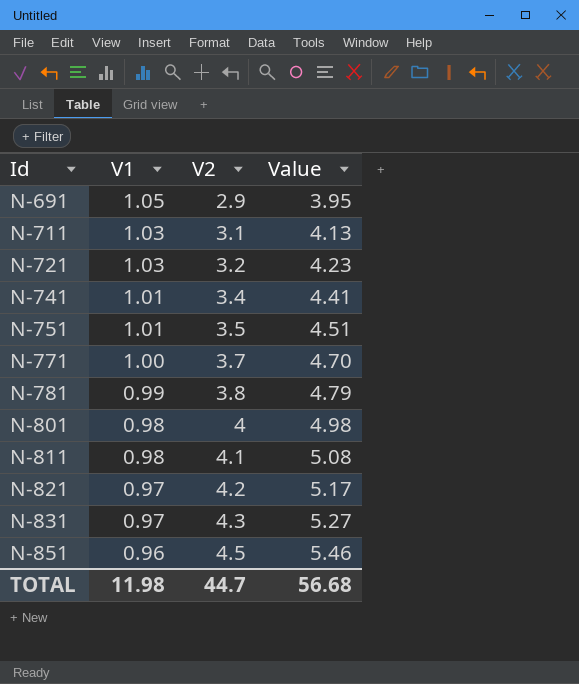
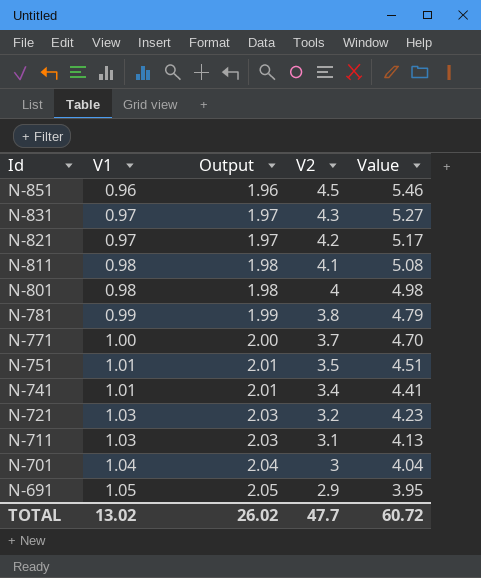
row order: Id ascending -> Id descending
column Output | formula: none -> [V1] + 1
row N-701: none -> 1.04 | 2.04 | 3 | 4.04
TOTAL | V1: 11.98 -> 13.02
TOTAL | V2: 44.7 -> 47.7
TOTAL | Value: 56.68 -> 60.72

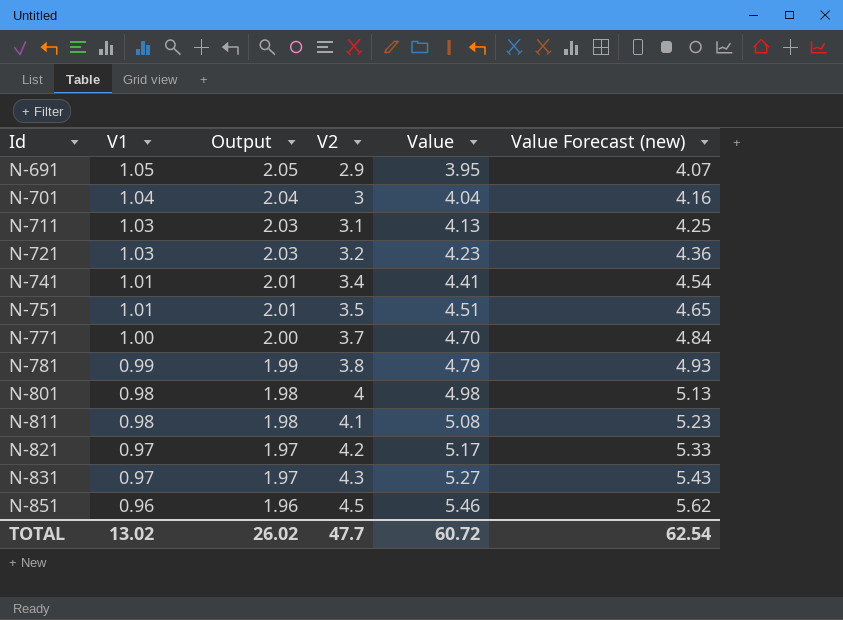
row order: Id descending -> Id ascending
column Value Forecast (new) | formula: none -> [Value] * 1.03

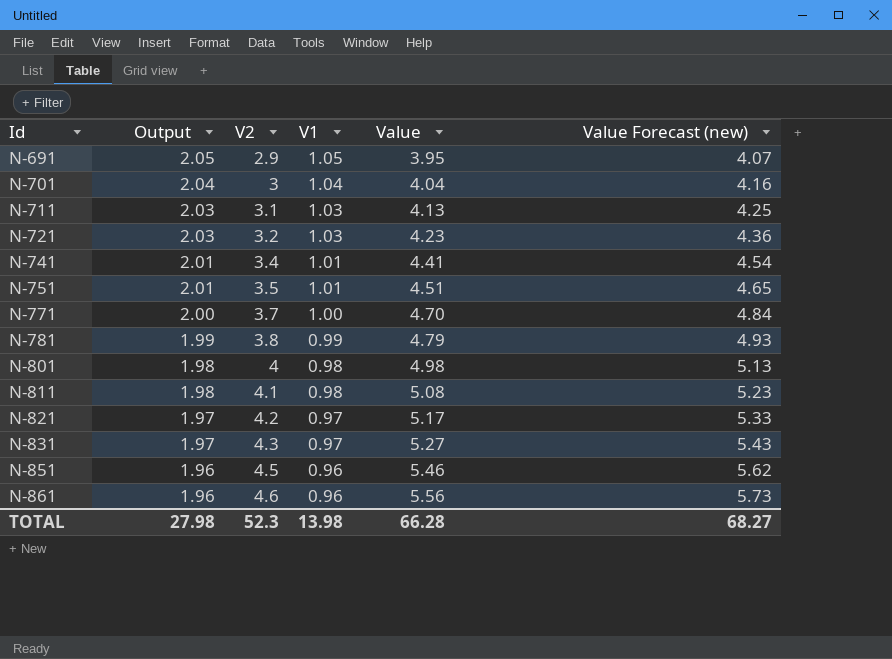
column V1 | position: 2 -> 4
row N-861: none -> 1.96 | 4.6 | 0.96 | 5.56 | 5.73
TOTAL | Output: 26.02 -> 27.98
TOTAL | V2: 47.7 -> 52.3
TOTAL | V1: 13.02 -> 13.98
TOTAL | Value: 60.72 -> 66.28
TOTAL | Value Forecast (new): 62.54 -> 68.27

